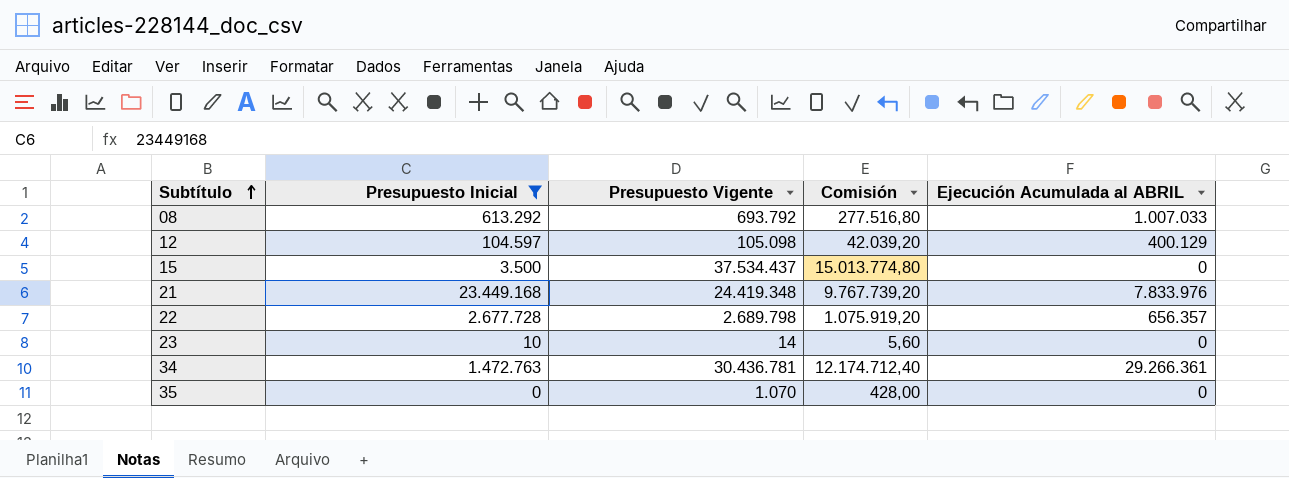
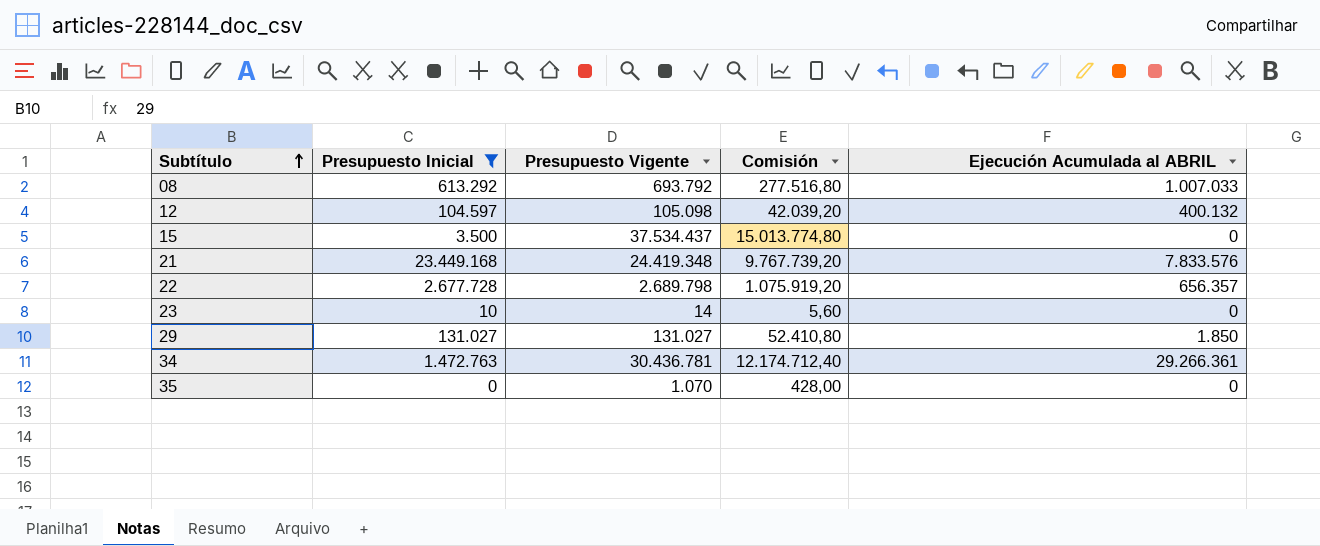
12 | Ejecución Acumulada al ABRIL: 400.129 -> 400.132
21 | Ejecución Acumulada al ABRIL: 7.833.976 -> 7.833.576
row 29: none -> 131.027 | 131.027 | 52.410,80 | 1.850

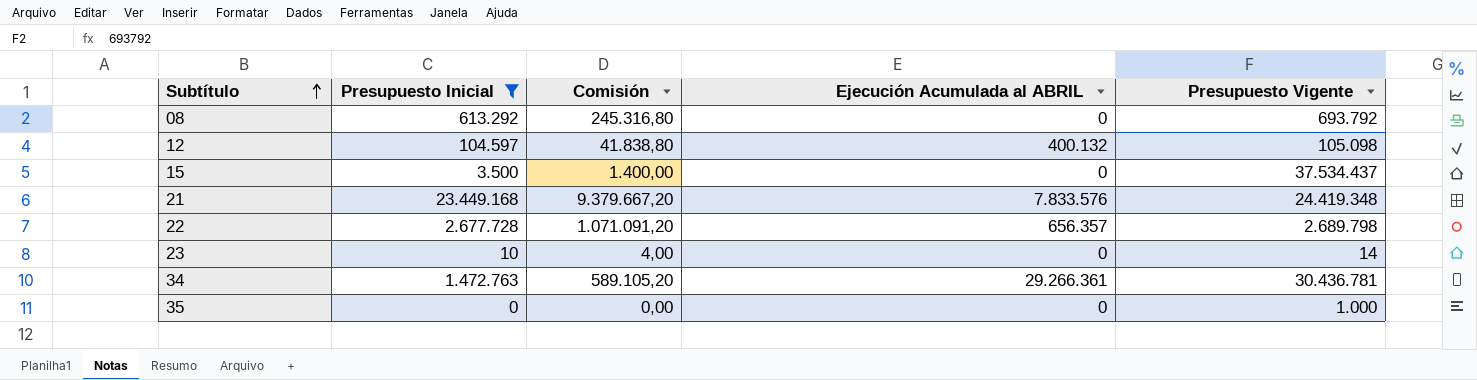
column Comisión | formula: [Presupuesto Vigente] * 0,4 -> [Presupuesto Inicial] * 0,4
column Presupuesto Vigente | position: 3 -> 5
row 29: 131.027 | 131.027 | 52.410,80 | 1.850 -> none
08 | Ejecución Acumulada al ABRIL: 1.007.033 -> 0
35 | Presupuesto Vigente: 1.070 -> 1.000

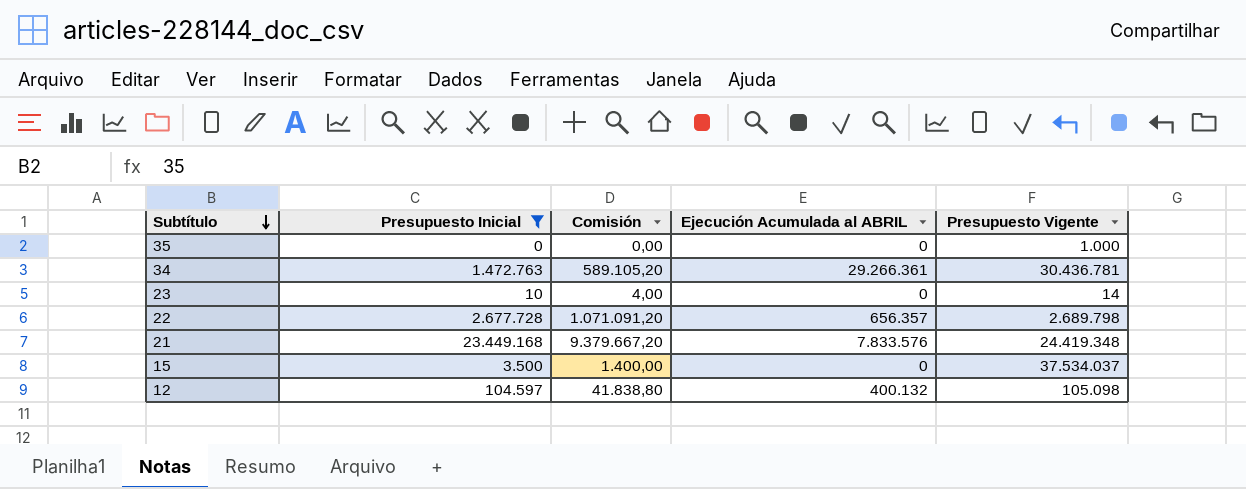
row order: Subtítulo ascending -> Subtítulo descending
row 08: 613.292 | 245.316,80 | 0 | 693.792 -> none
15 | Presupuesto Vigente: 37.534.437 -> 37.534.037

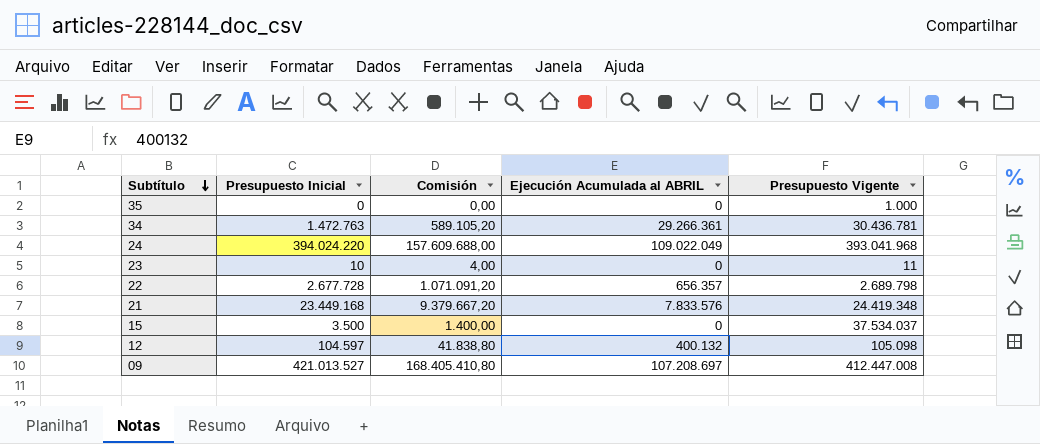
filter: Presupuesto Inicial <= 23.449.168 -> none
23 | Presupuesto Vigente: 14 -> 11

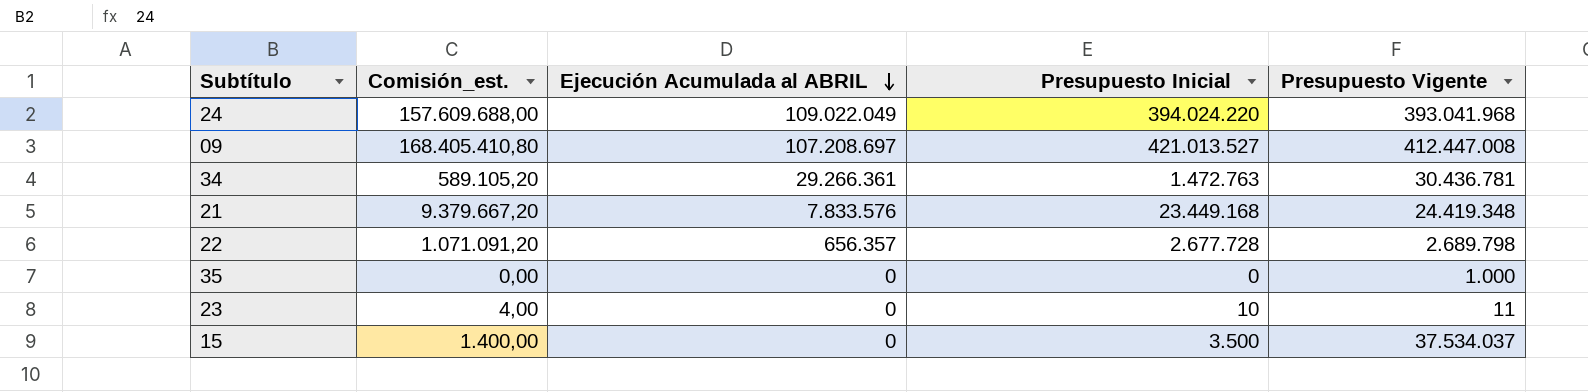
row order: Subtítulo descending -> Ejecución Acumulada al ABRIL descending
column name: Comisión -> Comisión_est.
column Presupuesto Inicial | position: 2 -> 4
row 12: 104.597 | 41.838,80 | 400.132 | 105.098 -> none

